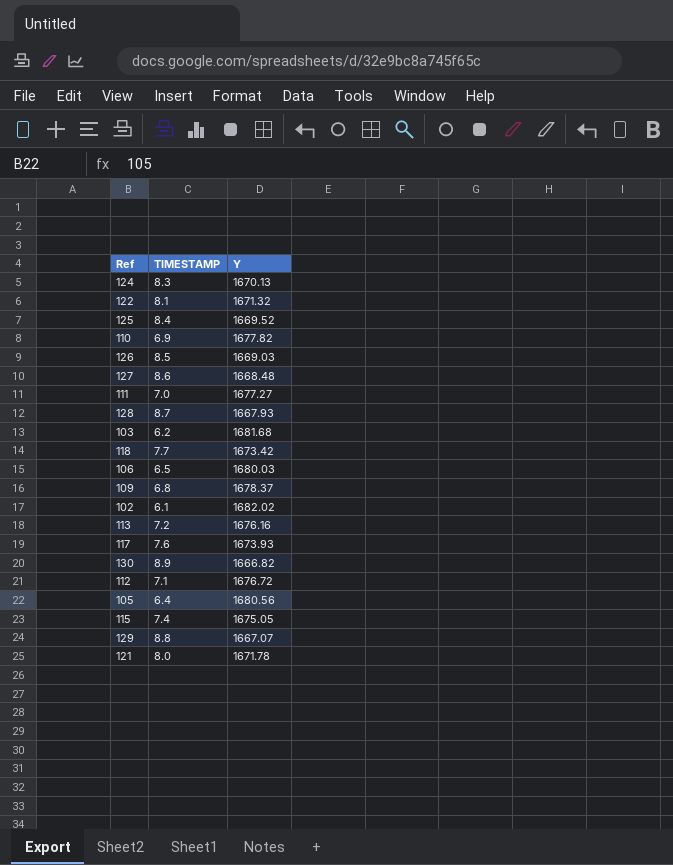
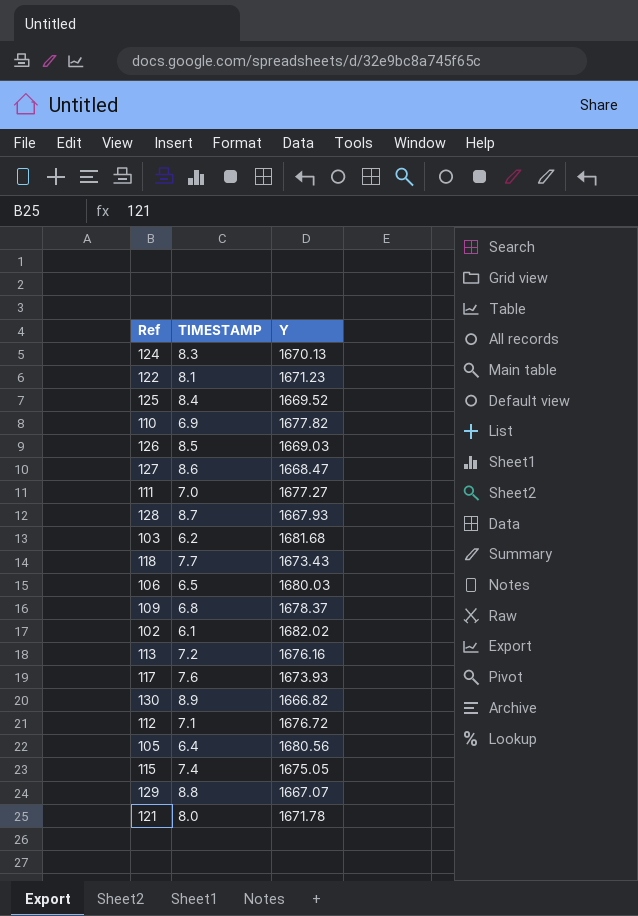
122 | Y: 1671.32 -> 1671.23
127 | Y: 1668.48 -> 1668.47
118 | Y: 1673.42 -> 1673.43

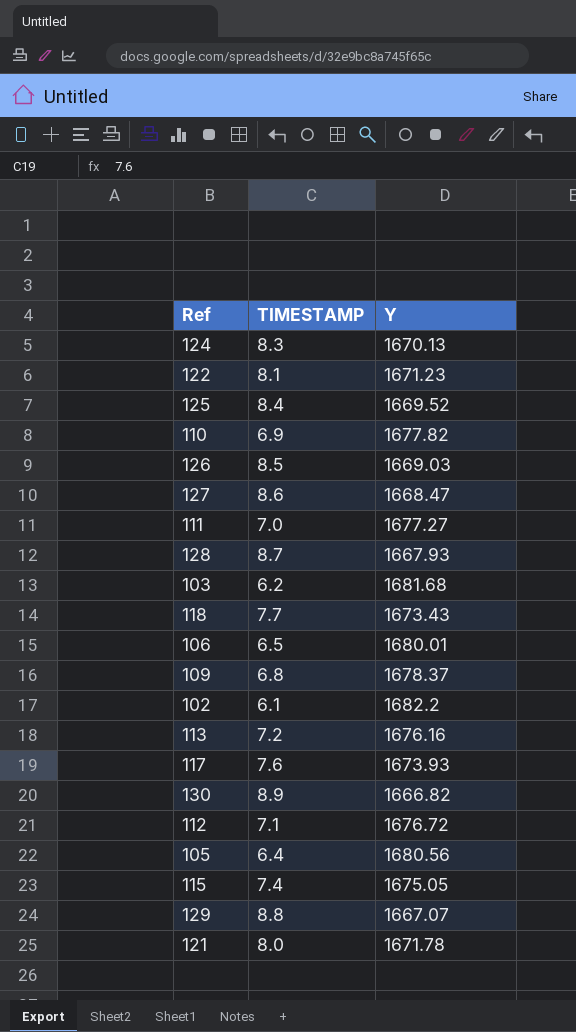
106 | Y: 1680.03 -> 1680.01
102 | Y: 1682.02 -> 1682.2

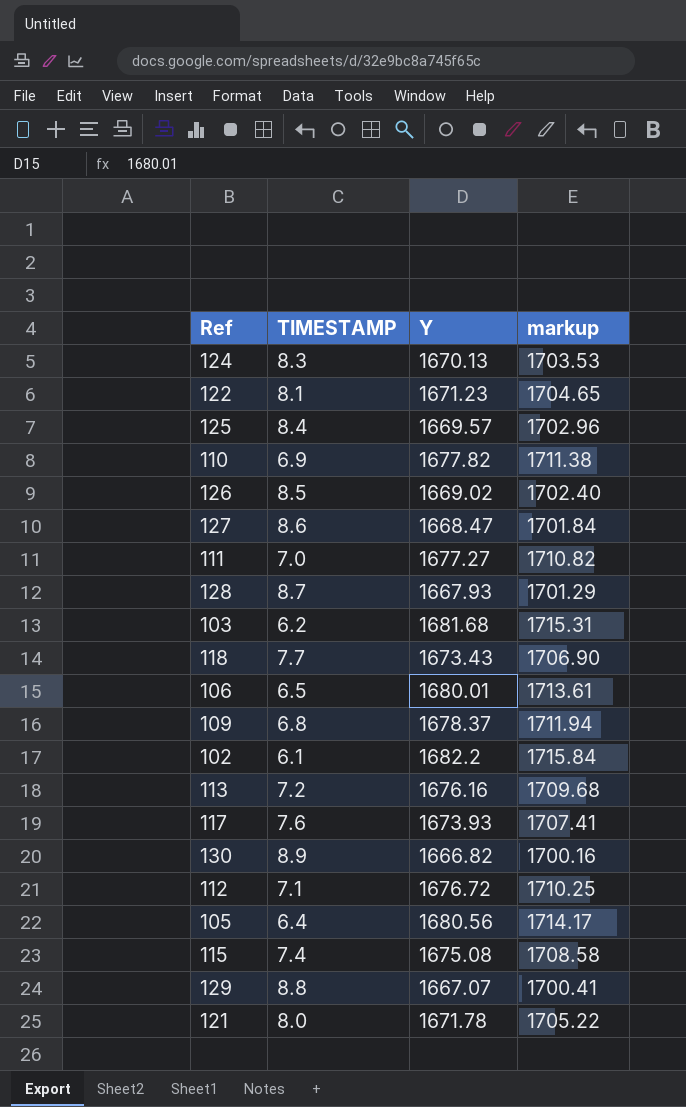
column markup | formula: none -> [Y] * 1.02
125 | Y: 1669.52 -> 1669.57
126 | Y: 1669.03 -> 1669.02
115 | Y: 1675.05 -> 1675.08

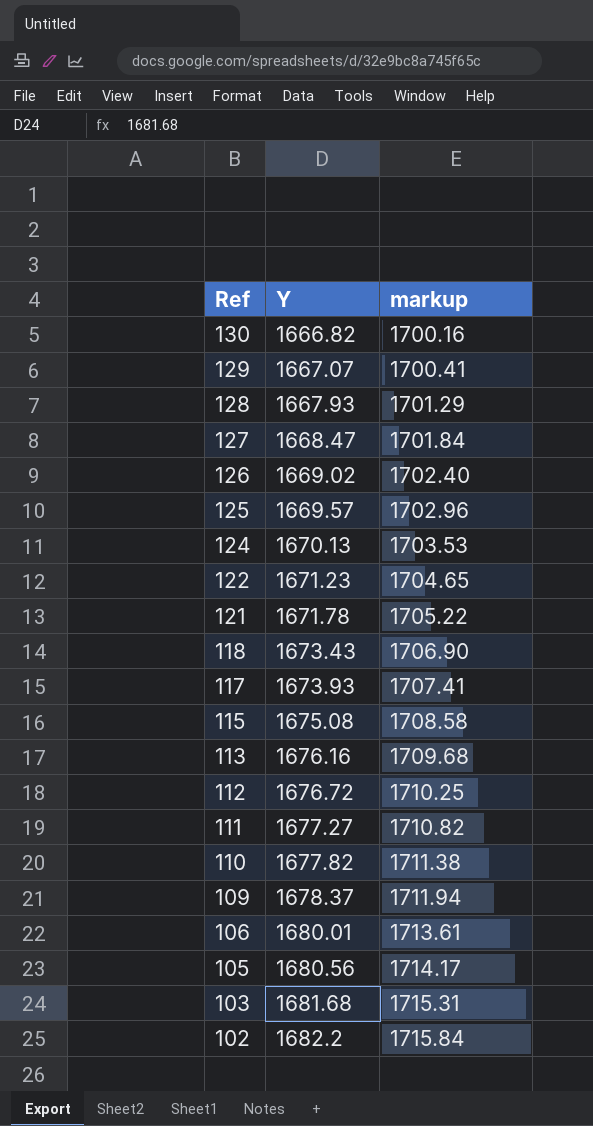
row order: none -> Ref descending
column TIMESTAMP | position: 2 -> none

